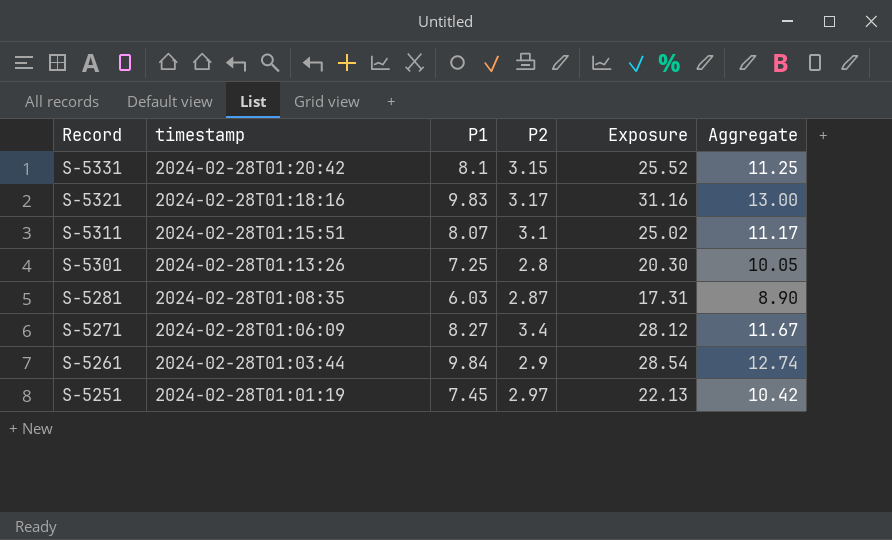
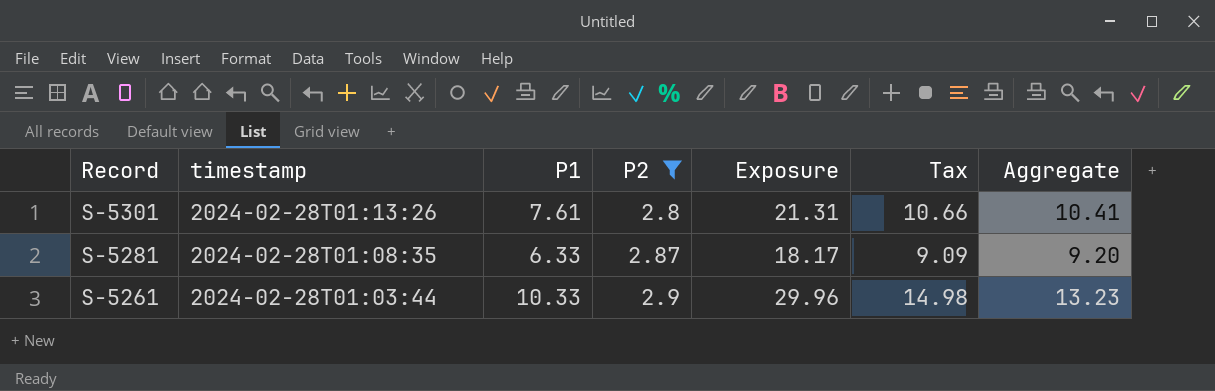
filter: none -> P2 <= 2.9
column Tax | formula: none -> [Exposure] * 0.5
S-5301 | P1: 7.25 -> 7.61
S-5301 | Exposure: 20.30 -> 21.31
S-5301 | Aggregate: 10.05 -> 10.41
S-5281 | P1: 6.03 -> 6.33
S-5281 | Exposure: 17.31 -> 18.17
S-5281 | Aggregate: 8.90 -> 9.20
S-5261 | P1: 9.84 -> 10.33
S-5261 | Exposure: 28.54 -> 29.96
S-5261 | Aggregate: 12.74 -> 13.23

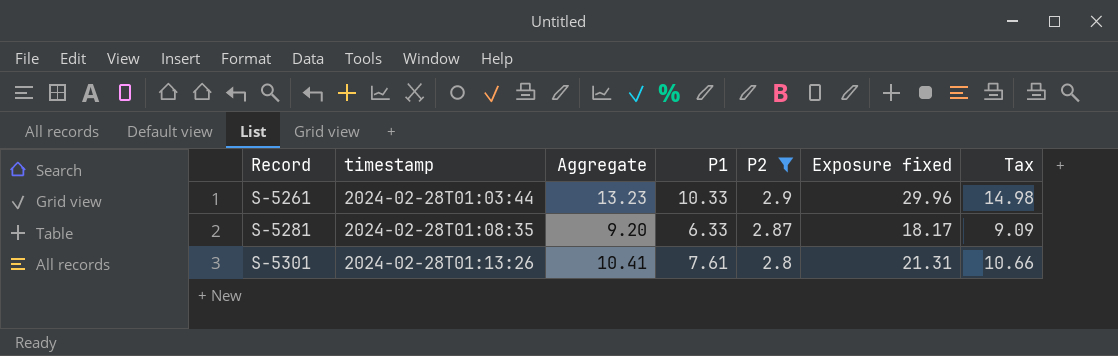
row order: Record descending -> Record ascending
column Aggregate | position: 7 -> 3
column name: Exposure -> Exposure fixed

